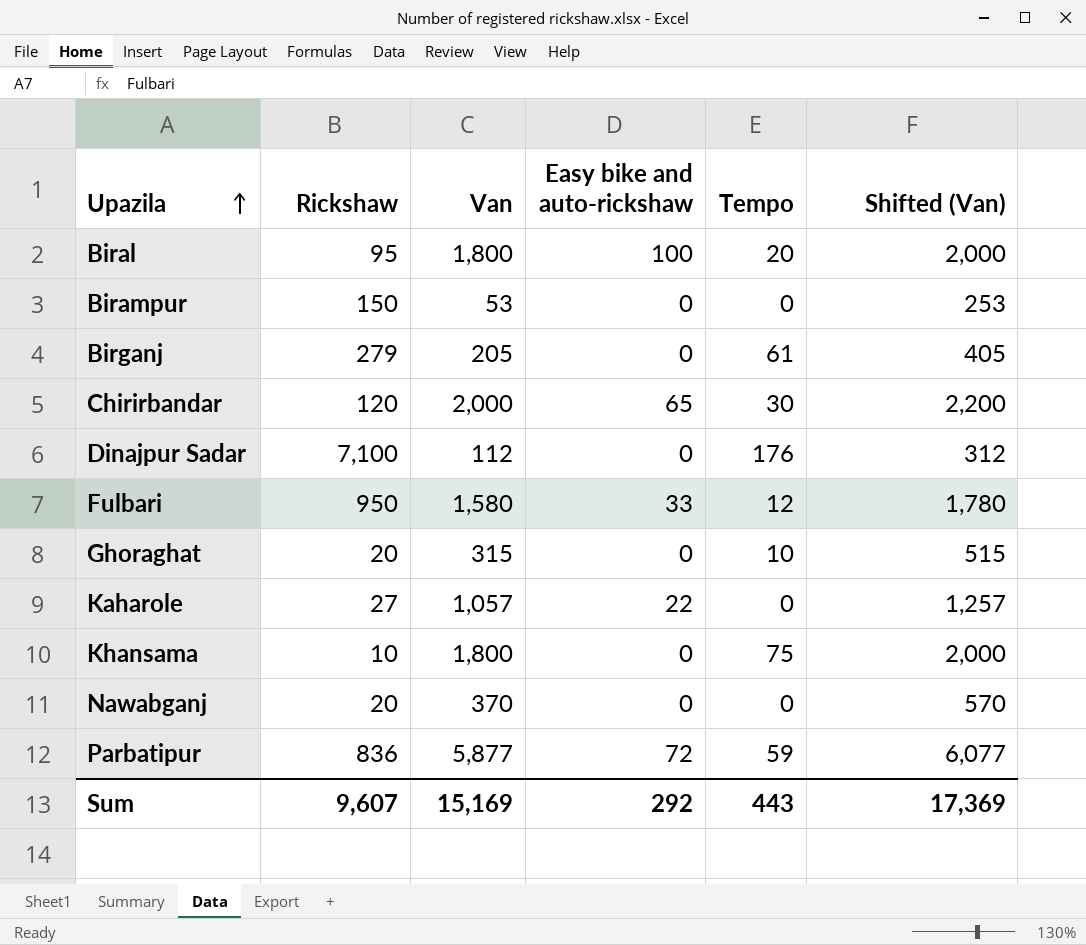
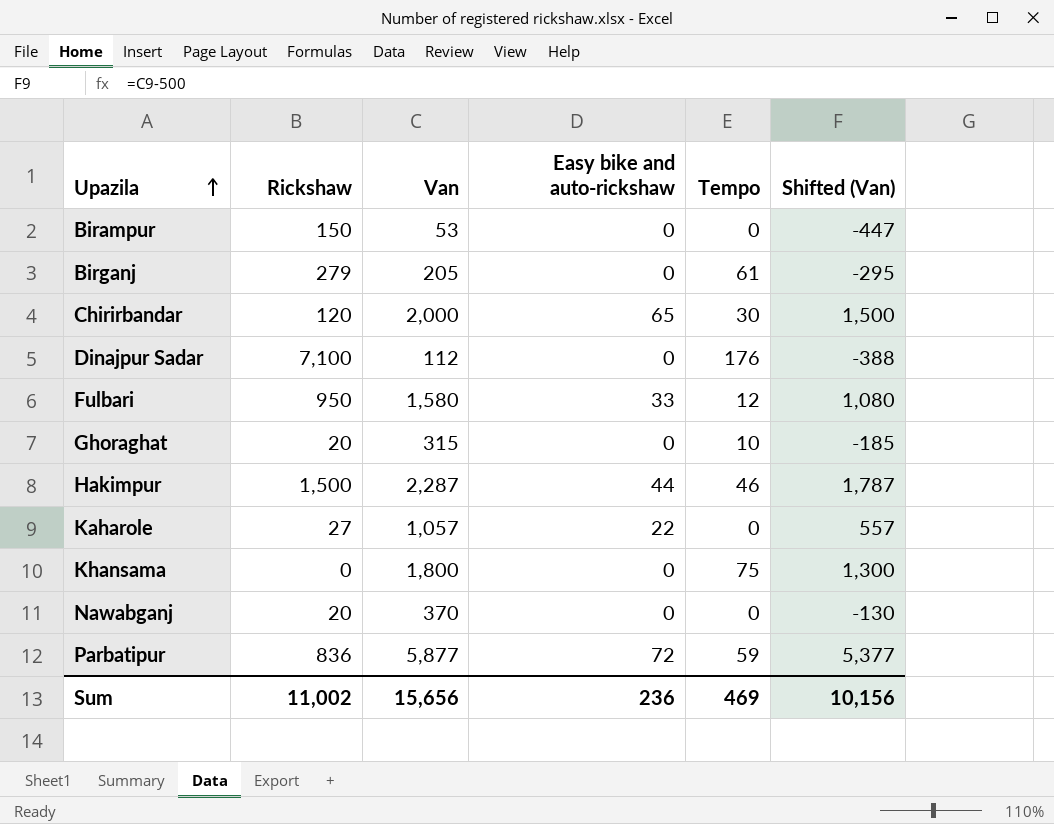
column Shifted (Van) | formula: [Van] + 200 -> [Van] - 500
row Biral: 95 | 1,800 | 100 | 20 | 2,000 -> none
row Hakimpur: none -> 1,500 | 2,287 | 44 | 46 | 1,787
Khansama | Rickshaw: 10 -> 0
Sum | Rickshaw: 9,607 -> 11,002
Sum | Van: 15,169 -> 15,656
Sum | Easy bike and auto-rickshaw: 292 -> 236
Sum | Tempo: 443 -> 469
Sum | Shifted (Van): 17,369 -> 10,156

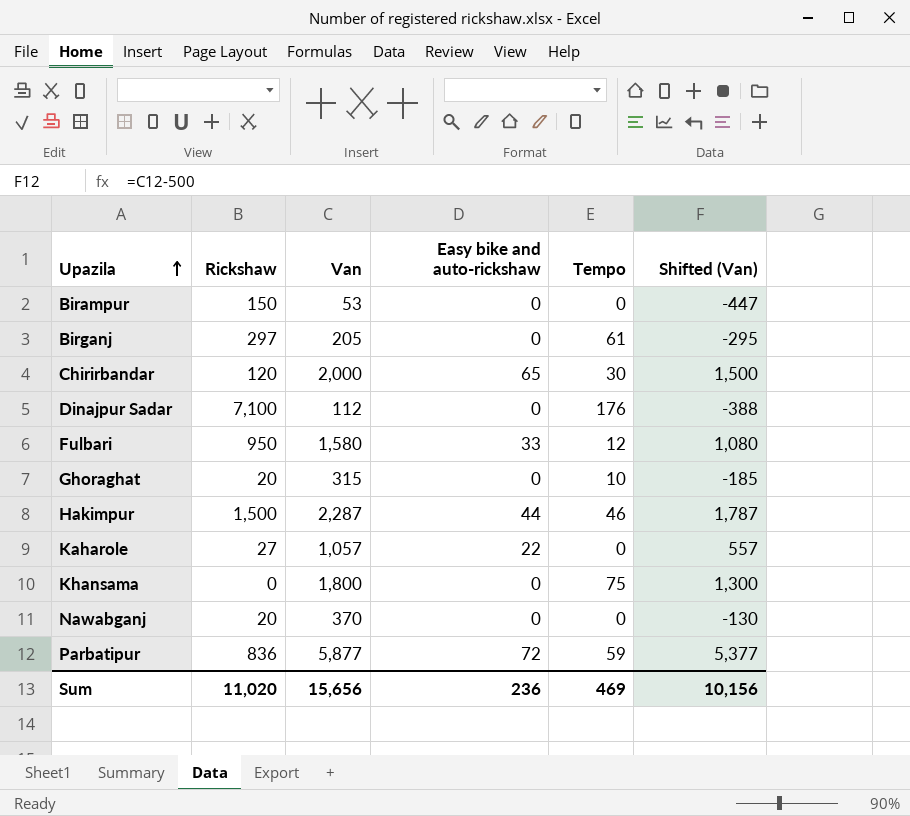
Birganj | Rickshaw: 279 -> 297
Sum | Rickshaw: 11,002 -> 11,020

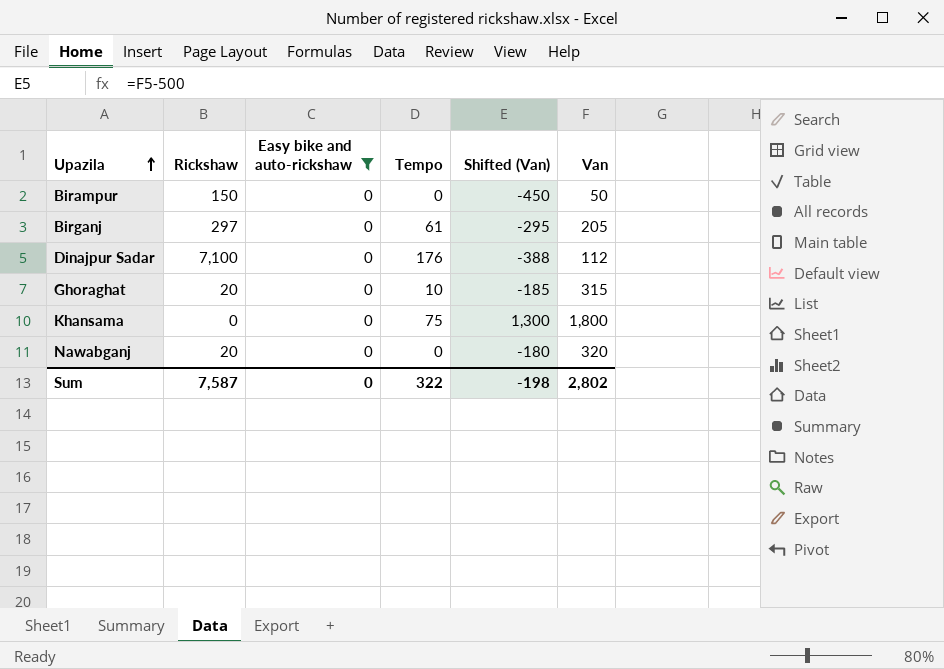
filter: none -> Easy bike and auto-rickshaw = 0
column Van | position: 3 -> 6
Birampur | Shifted (Van): -447 -> -450
Birampur | Van: 53 -> 50
Nawabganj | Shifted (Van): -130 -> -180
Nawabganj | Van: 370 -> 320
Sum | Rickshaw: 11,020 -> 7,587
Sum | Easy bike and auto-rickshaw: 236 -> 0
Sum | Tempo: 469 -> 322
Sum | Shifted (Van): 10,156 -> -198
Sum | Van: 15,656 -> 2,802

